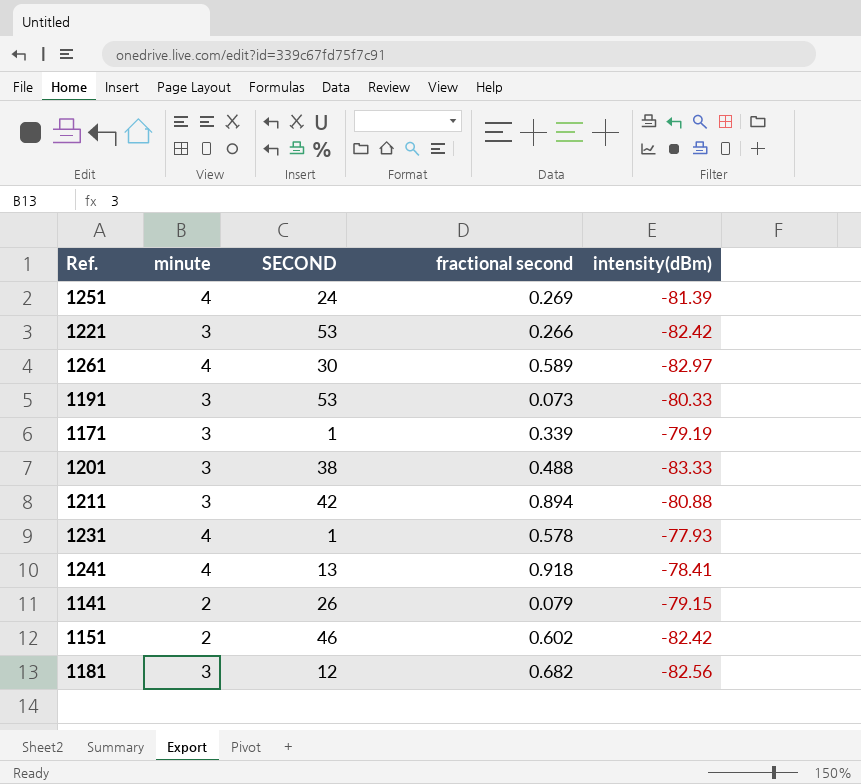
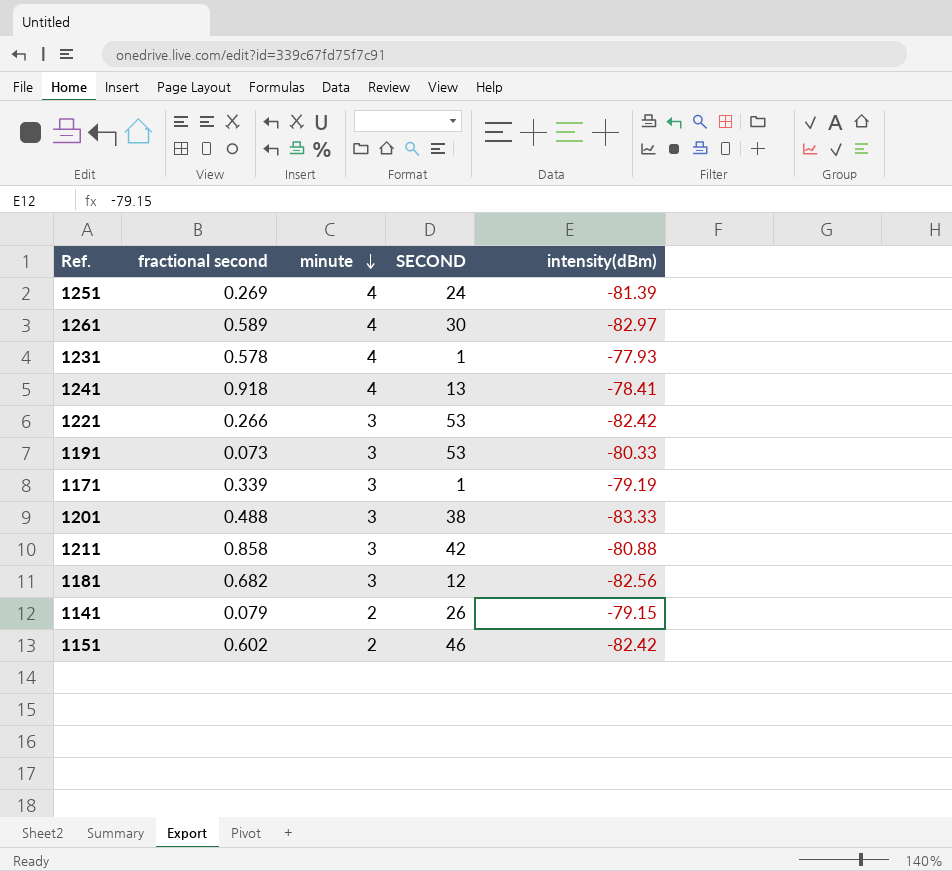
row order: none -> minute descending
column fractional second | position: 4 -> 2
1211 | fractional second: 0.894 -> 0.858

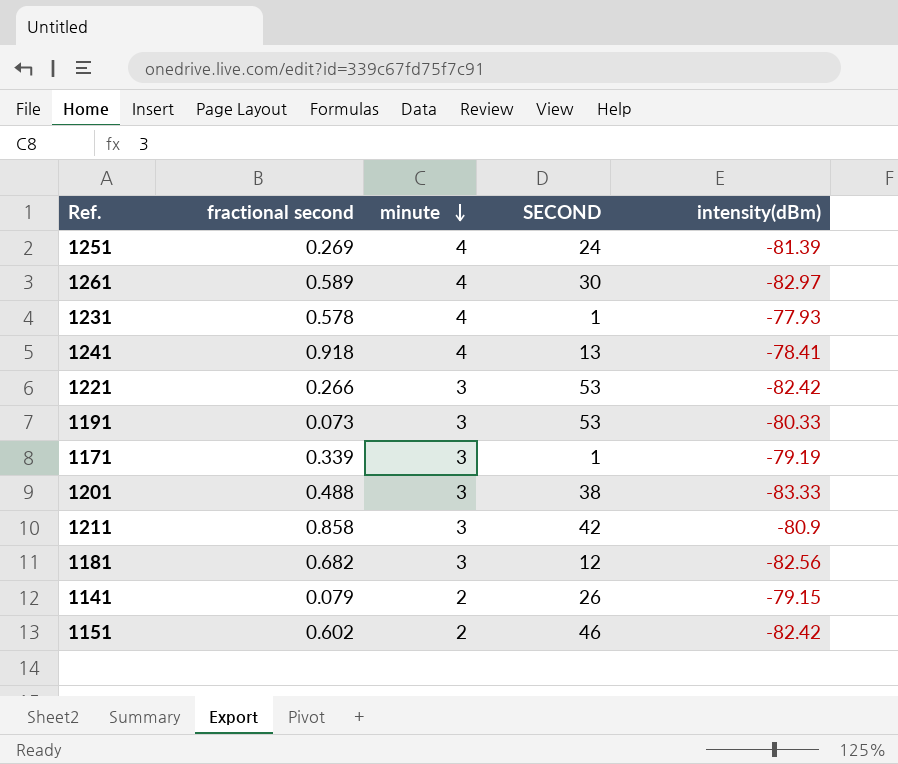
1211 | intensity(dBm): -80.88 -> -80.9

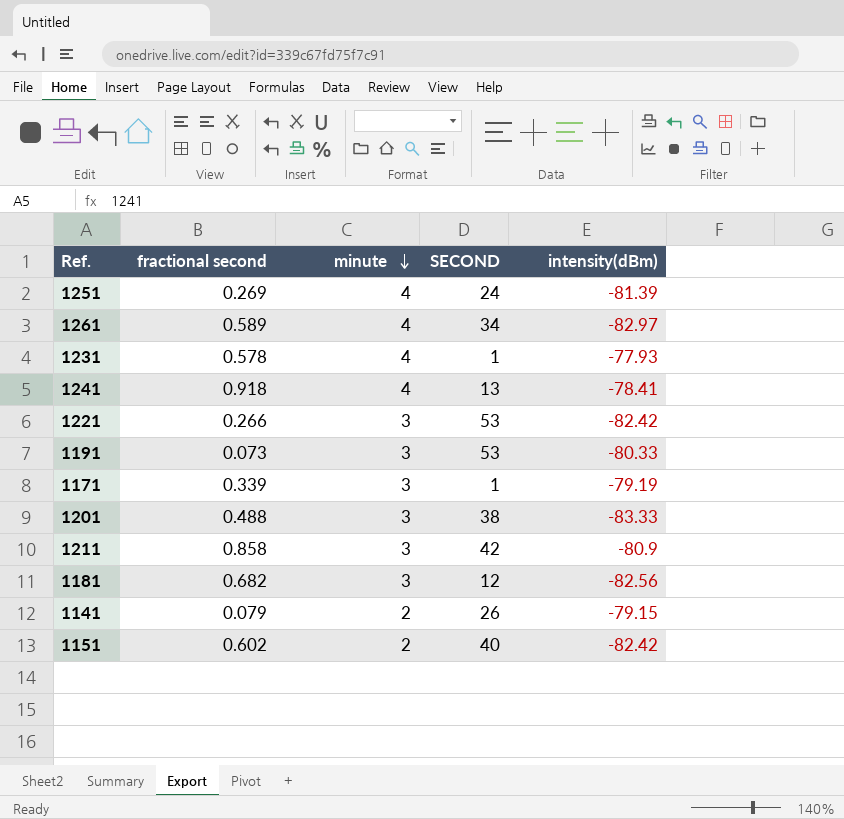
1261 | SECOND: 30 -> 34
1151 | SECOND: 46 -> 40

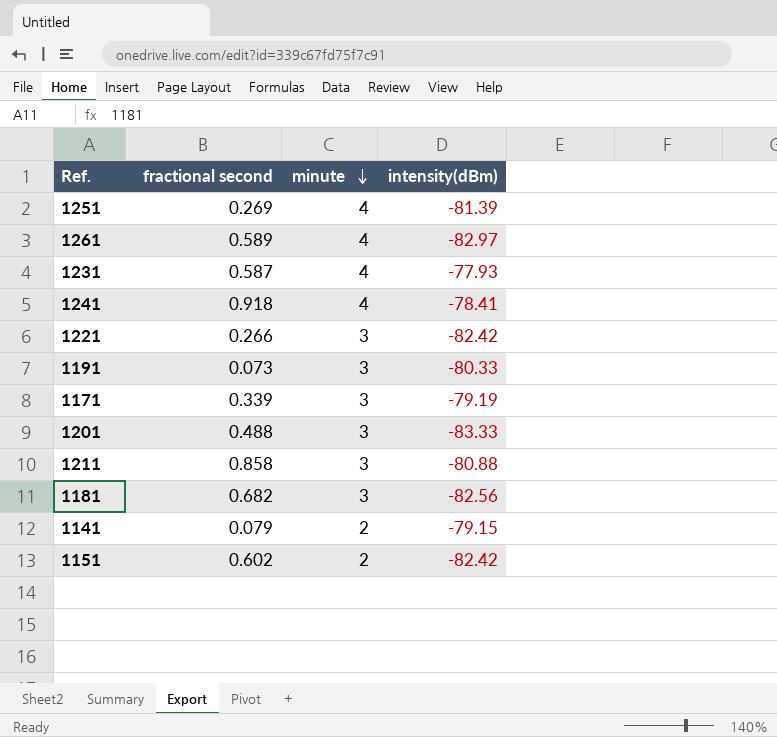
column SECOND | position: 4 -> none
1231 | fractional second: 0.578 -> 0.587
1211 | intensity(dBm): -80.9 -> -80.88

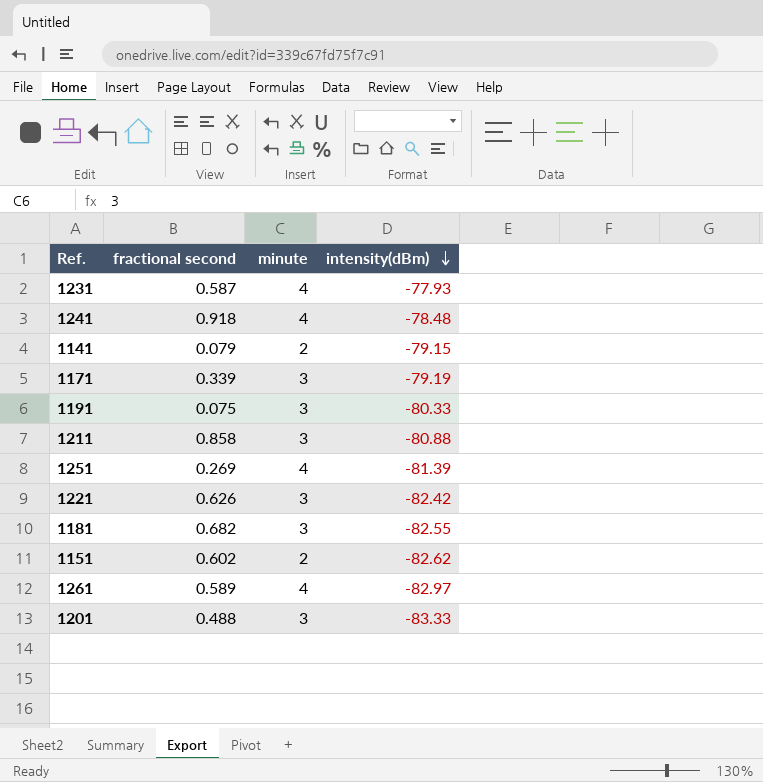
row order: minute descending -> intensity(dBm) descending
1241 | intensity(dBm): -78.41 -> -78.48
1191 | fractional second: 0.073 -> 0.075
1221 | fractional second: 0.266 -> 0.626
1181 | intensity(dBm): -82.56 -> -82.55
1151 | intensity(dBm): -82.42 -> -82.62

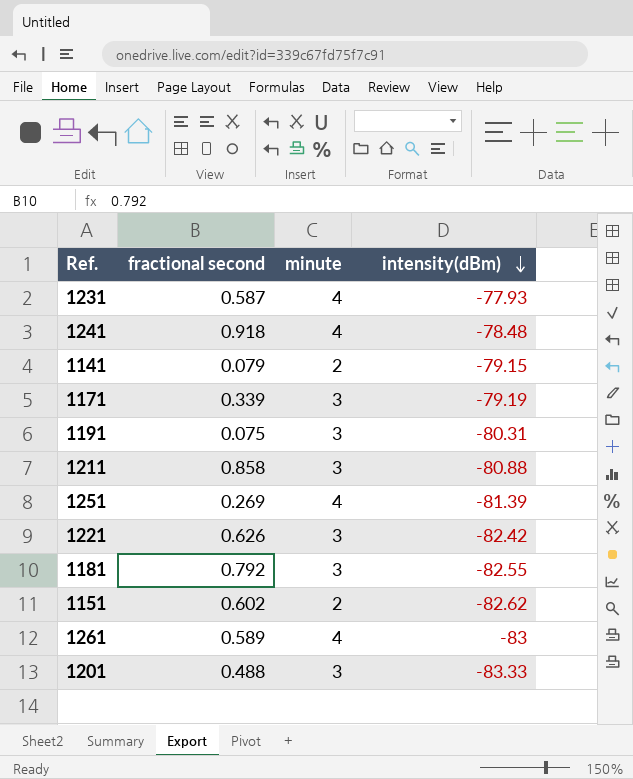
1191 | intensity(dBm): -80.33 -> -80.31
1181 | fractional second: 0.682 -> 0.792
1261 | intensity(dBm): -82.97 -> -83

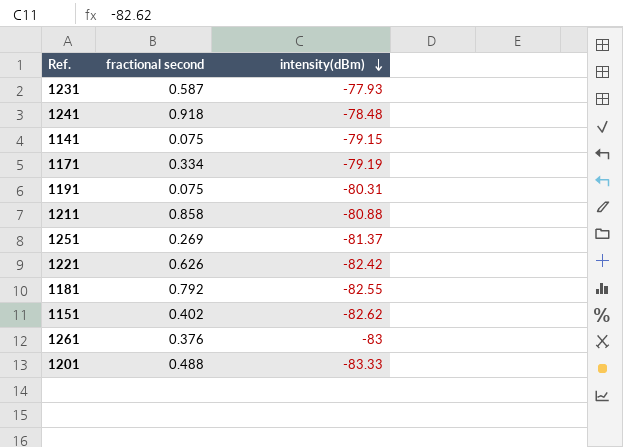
column minute | position: 3 -> none
1141 | fractional second: 0.079 -> 0.075
1171 | fractional second: 0.339 -> 0.334
1251 | intensity(dBm): -81.39 -> -81.37
1151 | fractional second: 0.602 -> 0.402
1261 | fractional second: 0.589 -> 0.376

